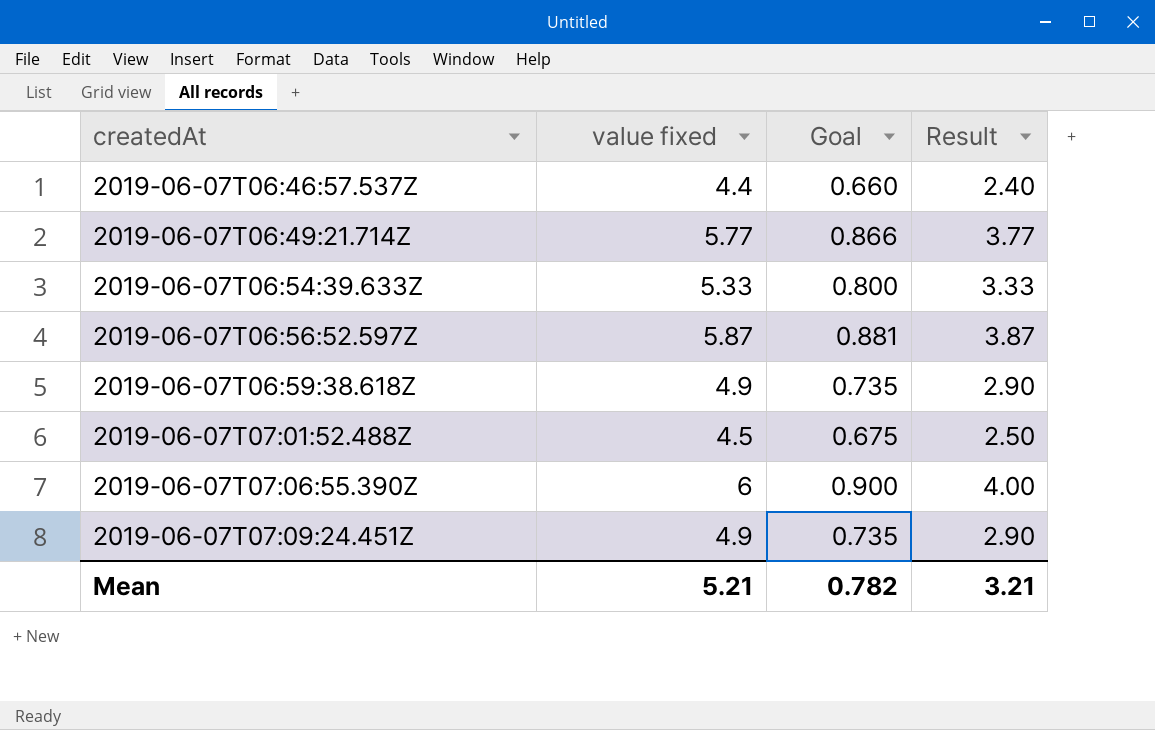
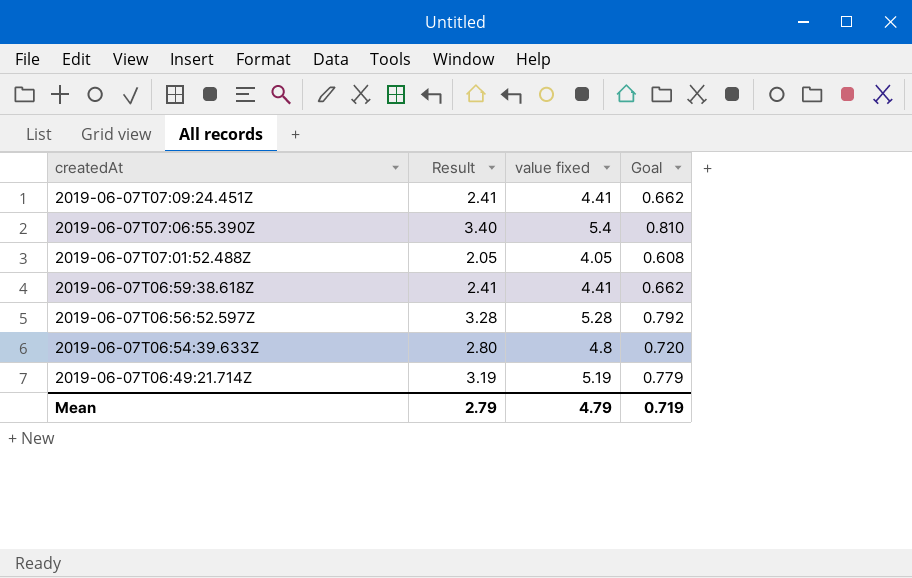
row order: createdAt ascending -> createdAt descending
column Result | position: 4 -> 2
row 2019-06-07T06:46:57.537Z: 4.4 | 0.660 | 2.40 -> none
2019-06-07T07:09:24.451Z | Result: 2.90 -> 2.41
2019-06-07T07:09:24.451Z | value fixed: 4.9 -> 4.41
2019-06-07T07:09:24.451Z | Goal: 0.735 -> 0.662
2019-06-07T07:06:55.390Z | Result: 4.00 -> 3.40
2019-06-07T07:06:55.390Z | value fixed: 6 -> 5.4
2019-06-07T07:06:55.390Z | Goal: 0.900 -> 0.810
2019-06-07T07:01:52.488Z | Result: 2.50 -> 2.05
2019-06-07T07:01:52.488Z | value fixed: 4.5 -> 4.05
2019-06-07T07:01:52.488Z | Goal: 0.675 -> 0.608
2019-06-07T06:59:38.618Z | Result: 2.90 -> 2.41
2019-06-07T06:59:38.618Z | value fixed: 4.9 -> 4.41
2019-06-07T06:59:38.618Z | Goal: 0.735 -> 0.662
2019-06-07T06:56:52.597Z | Result: 3.87 -> 3.28
2019-06-07T06:56:52.597Z | value fixed: 5.87 -> 5.28
2019-06-07T06:56:52.597Z | Goal: 0.881 -> 0.792
2019-06-07T06:54:39.633Z | Result: 3.33 -> 2.80
2019-06-07T06:54:39.633Z | value fixed: 5.33 -> 4.8
2019-06-07T06:54:39.633Z | Goal: 0.800 -> 0.720
2019-06-07T06:49:21.714Z | Result: 3.77 -> 3.19
2019-06-07T06:49:21.714Z | value fixed: 5.77 -> 5.19
2019-06-07T06:49:21.714Z | Goal: 0.866 -> 0.779
Mean | Result: 3.21 -> 2.79
Mean | value fixed: 5.21 -> 4.79
Mean | Goal: 0.782 -> 0.719

